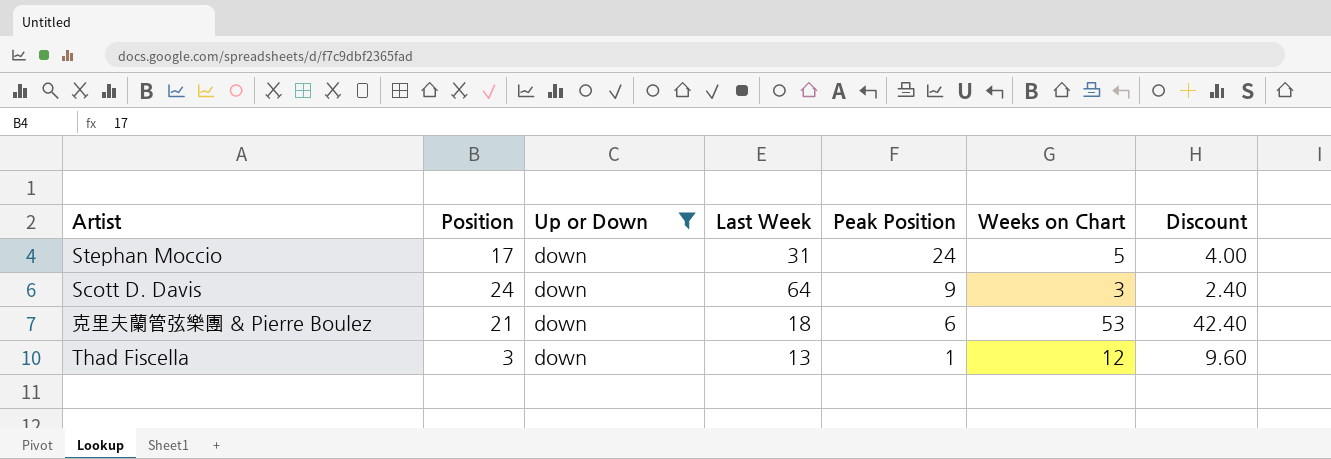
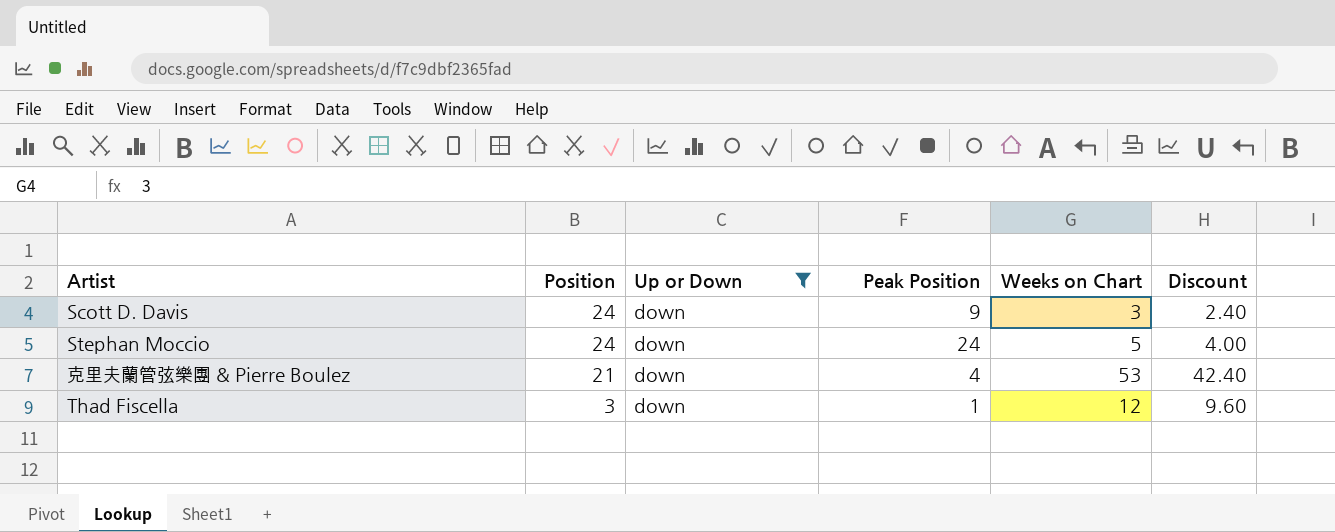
row order: Peak Position descending -> Position descending
column Last Week | position: 4 -> none
Stephan Moccio | Position: 17 -> 24
克里夫蘭管弦樂團 & Pierre Boulez | Peak Position: 6 -> 4

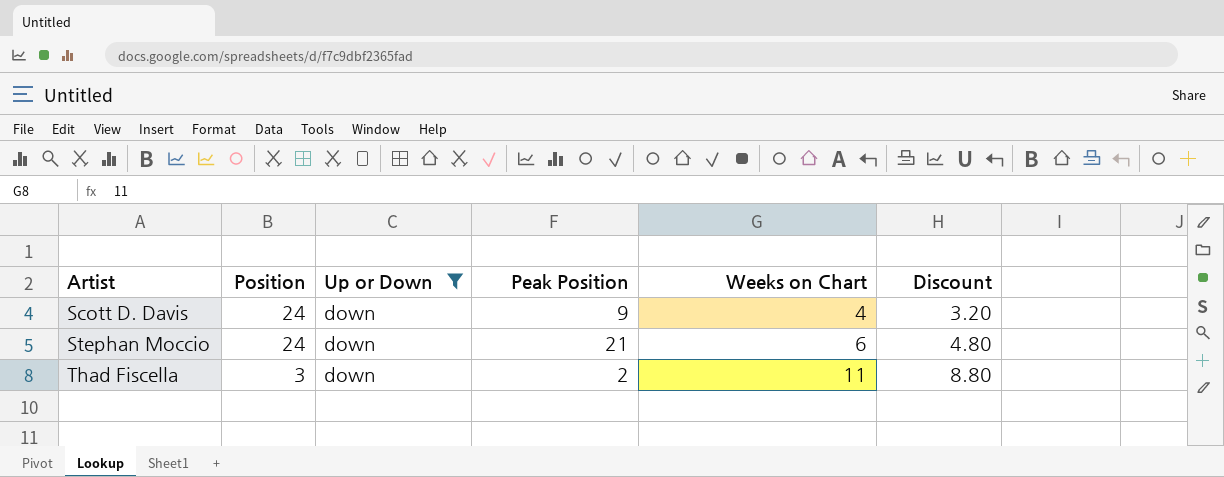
row 克里夫蘭管弦樂團 & Pierre Boulez: 21 | down | 4 | 53 | 42.40 -> none
Scott D. Davis | Weeks on Chart: 3 -> 4
Scott D. Davis | Discount: 2.40 -> 3.20
Stephan Moccio | Peak Position: 24 -> 21
Stephan Moccio | Weeks on Chart: 5 -> 6
Stephan Moccio | Discount: 4.00 -> 4.80
Thad Fiscella | Peak Position: 1 -> 2
Thad Fiscella | Weeks on Chart: 12 -> 11
Thad Fiscella | Discount: 9.60 -> 8.80

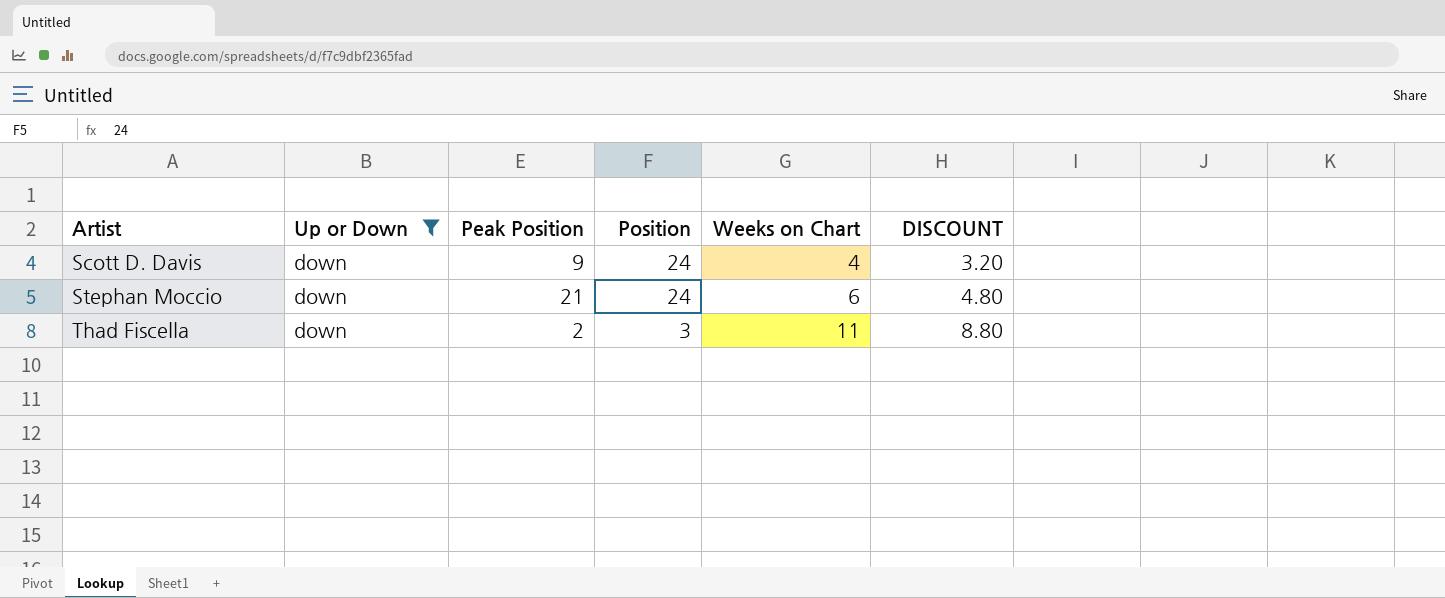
column Position | position: 2 -> 4
column name: Discount -> DISCOUNT

